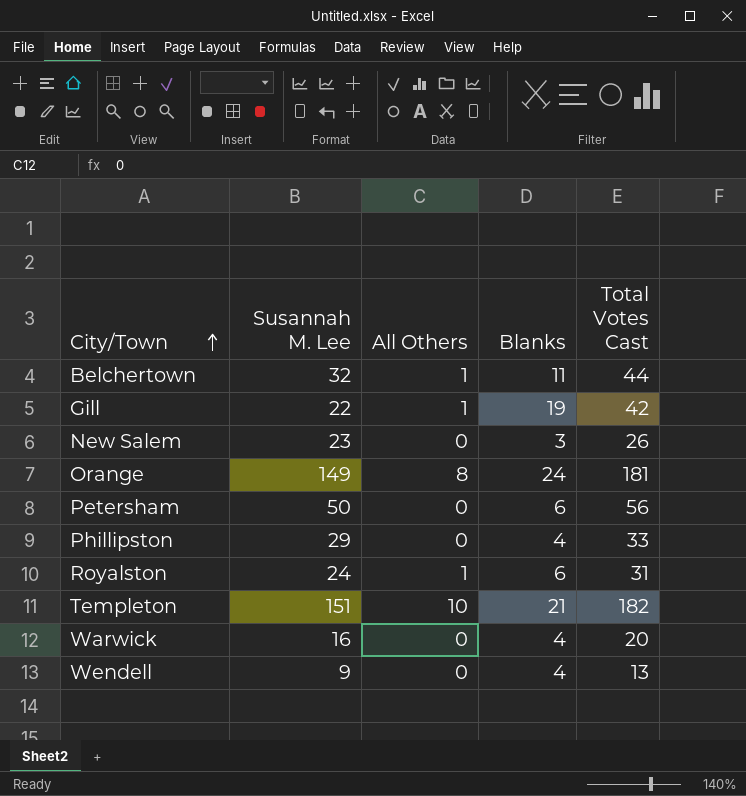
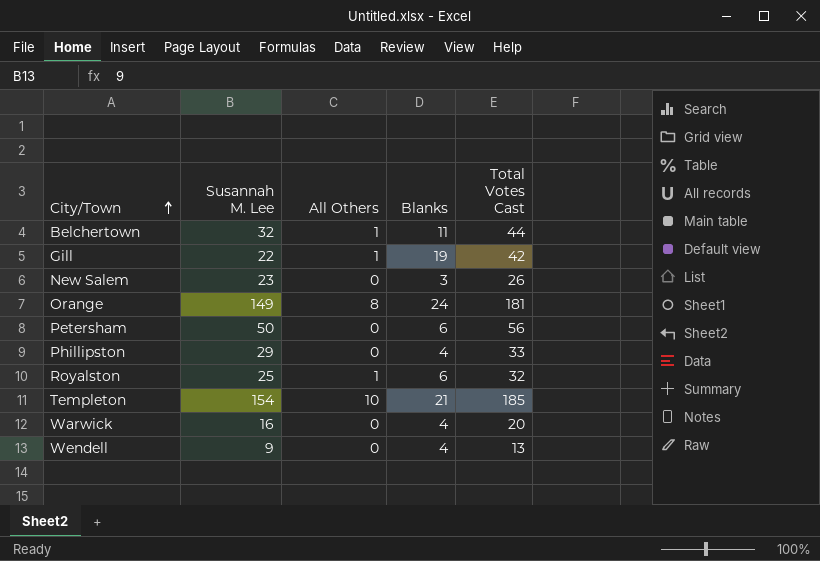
Royalston | Susannah M. Lee: 24 -> 25
Royalston | Total Votes Cast: 31 -> 32
Templeton | Susannah M. Lee: 151 -> 154
Templeton | Total Votes Cast: 182 -> 185

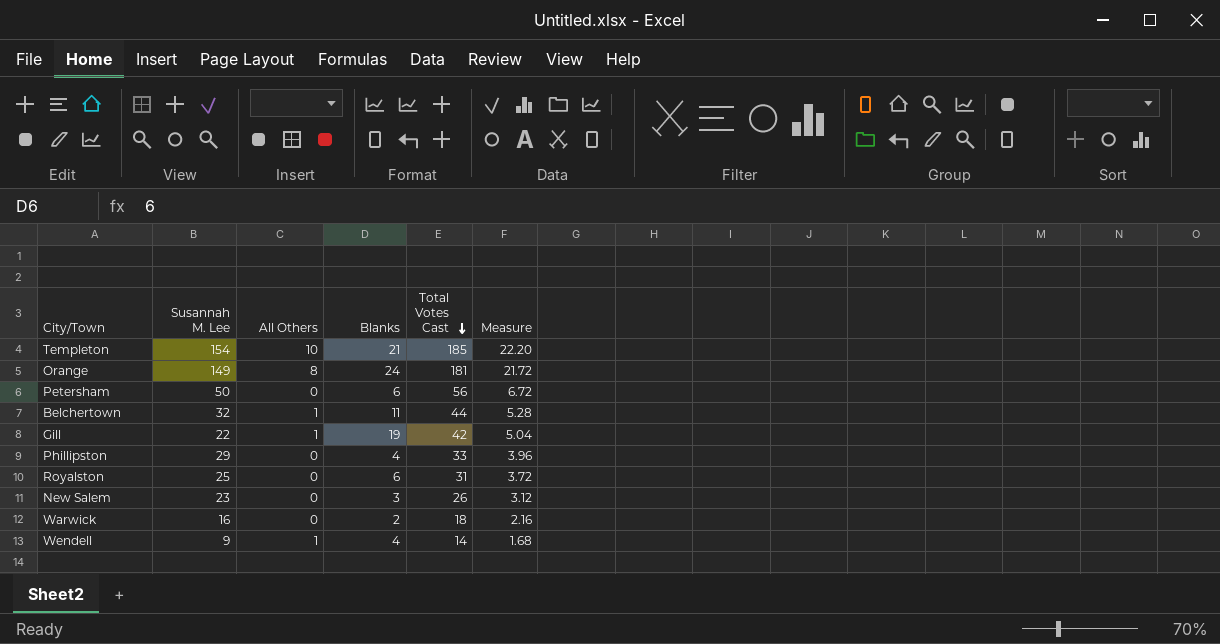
row order: City/Town ascending -> Total Votes Cast descending
column Measure | formula: none -> [Total Votes Cast] * 0.12
Royalston | All Others: 1 -> 0
Royalston | Total Votes Cast: 32 -> 31
Warwick | Blanks: 4 -> 2
Warwick | Total Votes Cast: 20 -> 18
Wendell | All Others: 0 -> 1
Wendell | Total Votes Cast: 13 -> 14

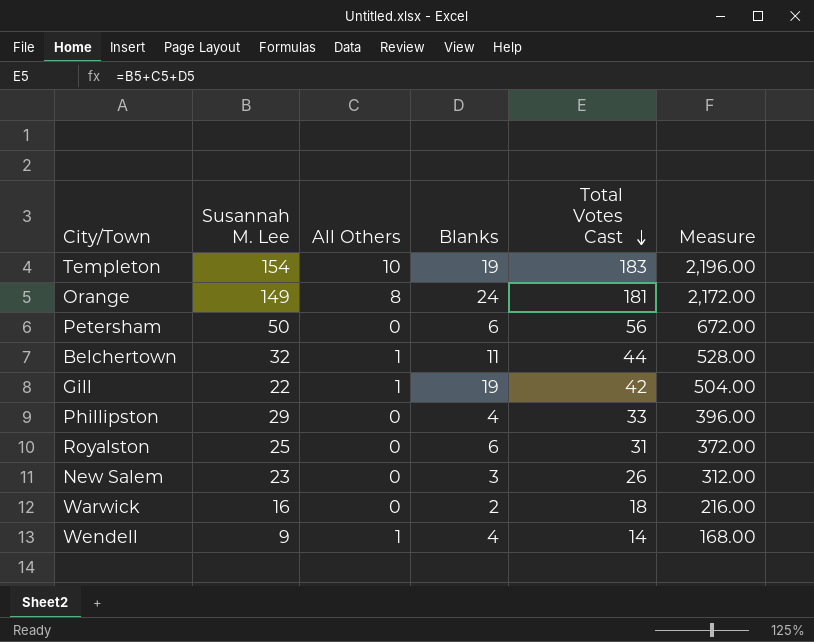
column Measure | formula: [Total Votes Cast] * 0.12 -> [Total Votes Cast] * 12
Templeton | Blanks: 21 -> 19
Templeton | Total Votes Cast: 185 -> 183

